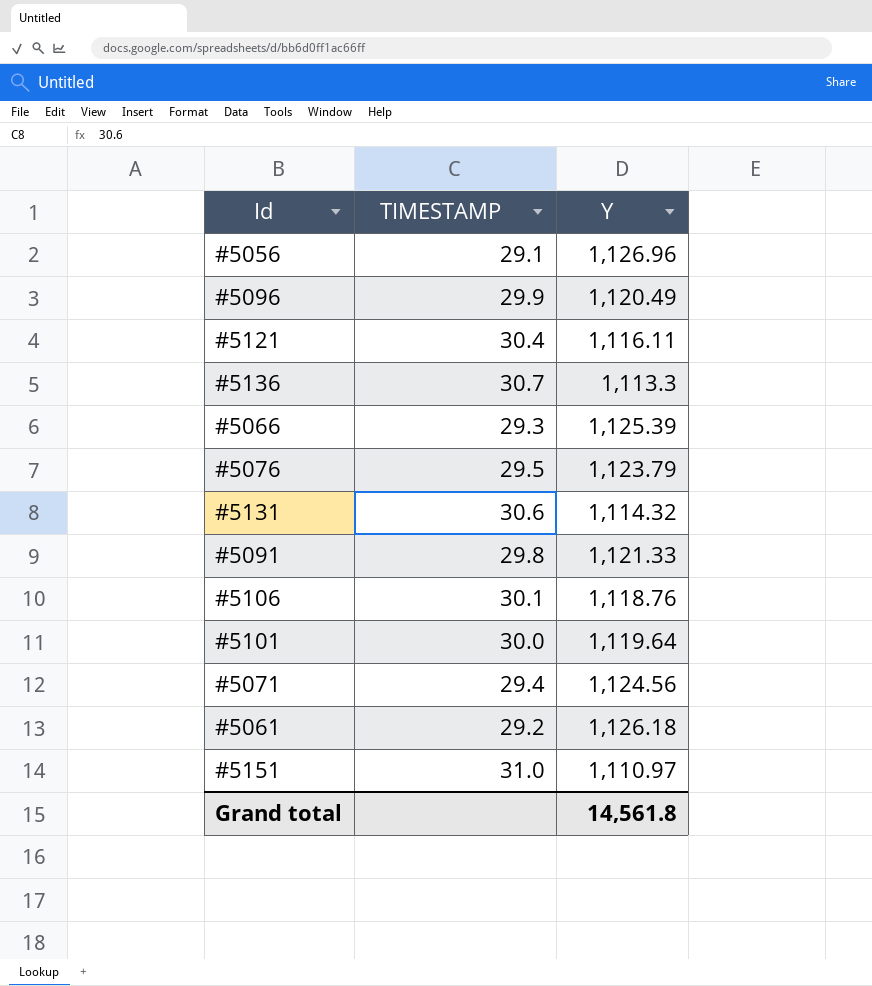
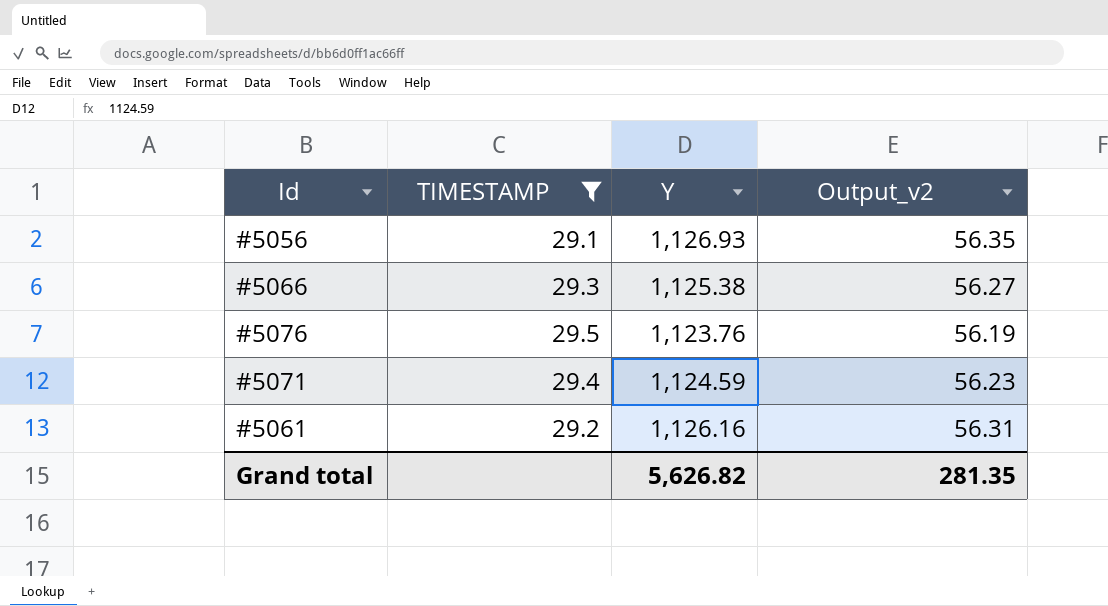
filter: none -> TIMESTAMP <= 29.5
column Output_v2 | formula: none -> [Y] * 0.05
#5056 | Y: 1,126.96 -> 1,126.93
#5066 | Y: 1,125.39 -> 1,125.38
#5076 | Y: 1,123.79 -> 1,123.76
#5071 | Y: 1,124.56 -> 1,124.59
#5061 | Y: 1,126.18 -> 1,126.16
Grand total | Y: 14,561.8 -> 5,626.82

